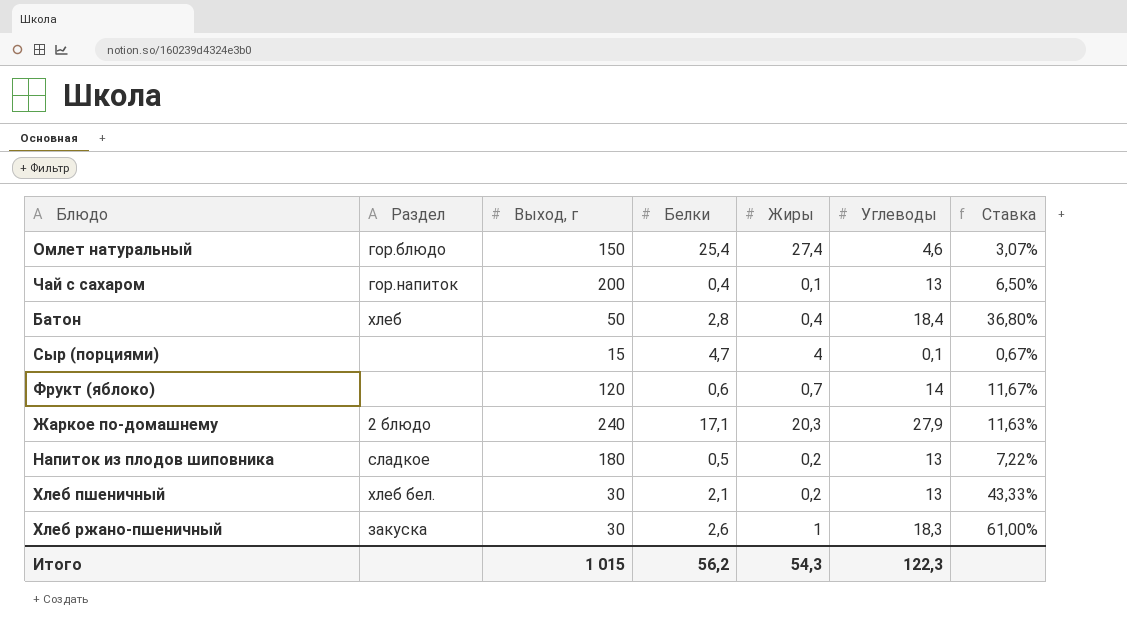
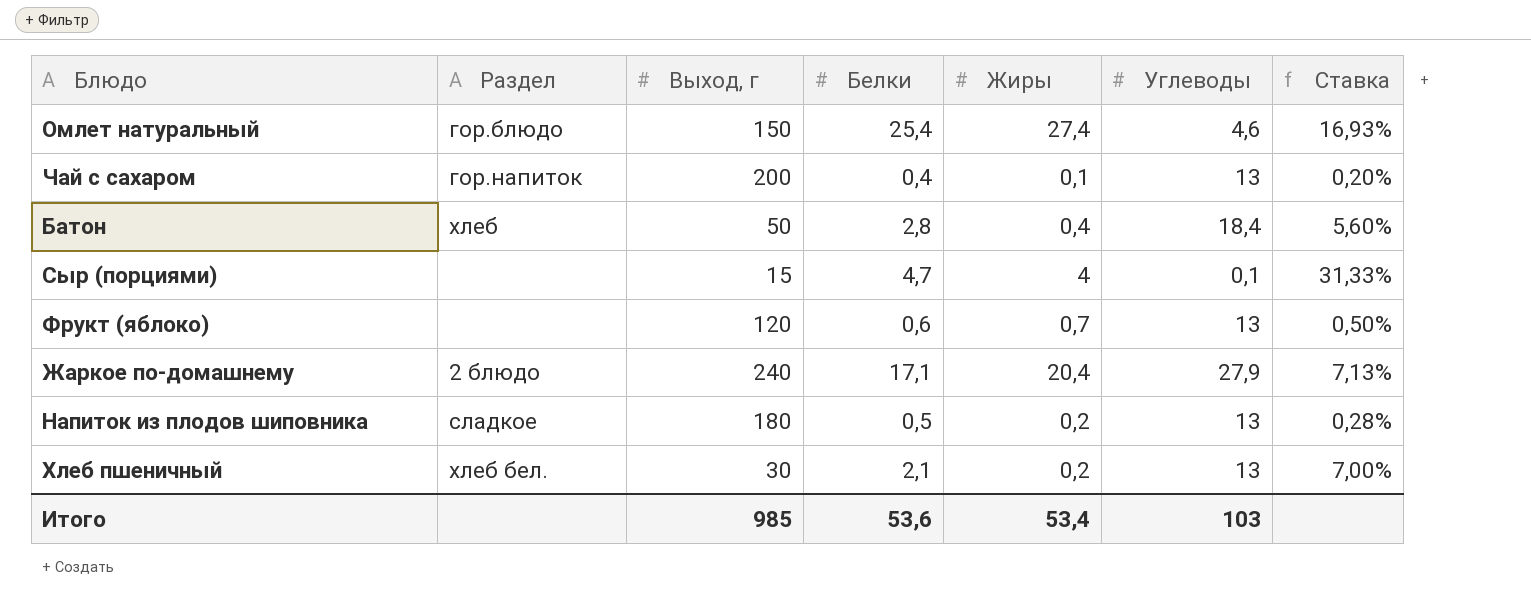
column Ставка | formula: [Углеводы] / [Выход, г] -> [Белки] / [Выход, г]
row Хлеб ржано-пшеничный: закуска | 30 | 2,6 | 1 | 18,3 | 61,00% -> none
Фрукт (яблоко) | Углеводы: 14 -> 13
Жаркое по-домашнему | Жиры: 20,3 -> 20,4
Итого | Выход, г: 1 015 -> 985
Итого | Белки: 56,2 -> 53,6
Итого | Жиры: 54,3 -> 53,4
Итого | Углеводы: 122,3 -> 103

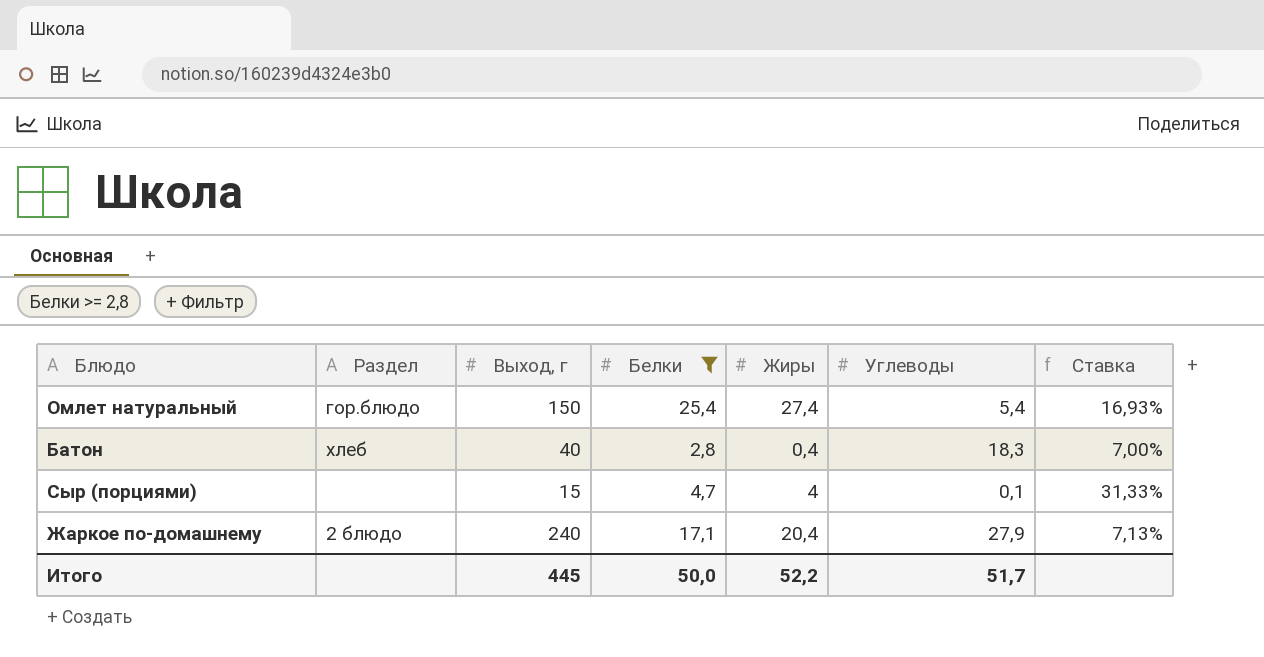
filter: none -> Белки >= 2,8
Омлет натуральный | Углеводы: 4,6 -> 5,4
Батон | Выход, г: 50 -> 40
Батон | Углеводы: 18,4 -> 18,3
Батон | Ставка: 5,60% -> 7,00%
Итого | Выход, г: 985 -> 445
Итого | Белки: 53,6 -> 50,0
Итого | Жиры: 53,4 -> 52,2
Итого | Углеводы: 103 -> 51,7

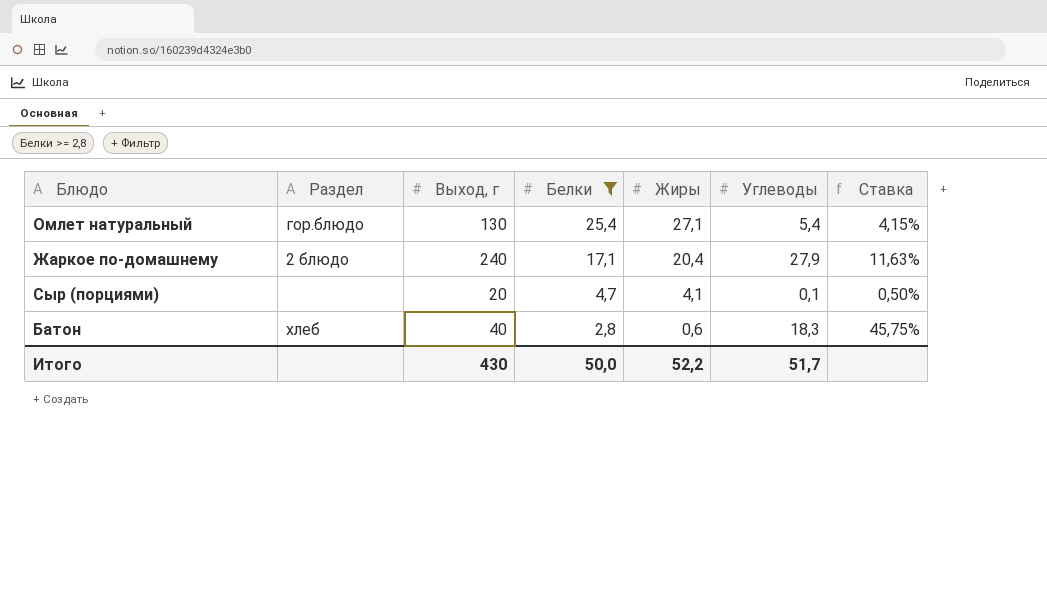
row order: none -> Белки descending
column Ставка | formula: [Белки] / [Выход, г] -> [Углеводы] / [Выход, г]
Омлет натуральный | Выход, г: 150 -> 130
Омлет натуральный | Жиры: 27,4 -> 27,1
Сыр (порциями) | Выход, г: 15 -> 20
Сыр (порциями) | Жиры: 4 -> 4,1
Батон | Жиры: 0,4 -> 0,6
Итого | Выход, г: 445 -> 430

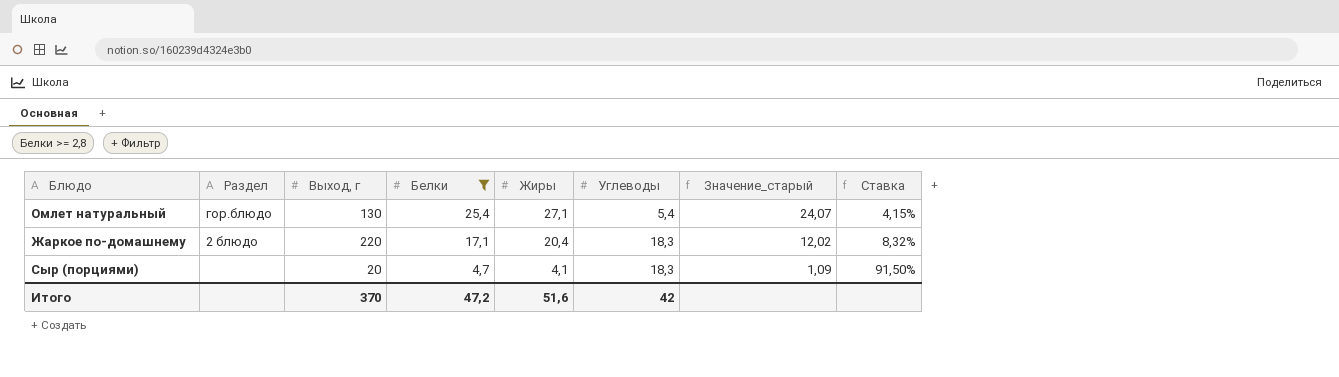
column Значение_старый | formula: none -> [Выход, г] / [Углеводы]
row Батон: хлеб | 40 | 2,8 | 0,6 | 18,3 | 45,75% -> none
Жаркое по-домашнему | Выход, г: 240 -> 220
Жаркое по-домашнему | Углеводы: 27,9 -> 18,3
Жаркое по-домашнему | Ставка: 11,63% -> 8,32%
Сыр (порциями) | Углеводы: 0,1 -> 18,3
Сыр (порциями) | Ставка: 0,50% -> 91,50%
Итого | Выход, г: 430 -> 370
Итого | Белки: 50,0 -> 47,2
Итого | Жиры: 52,2 -> 51,6
Итого | Углеводы: 51,7 -> 42

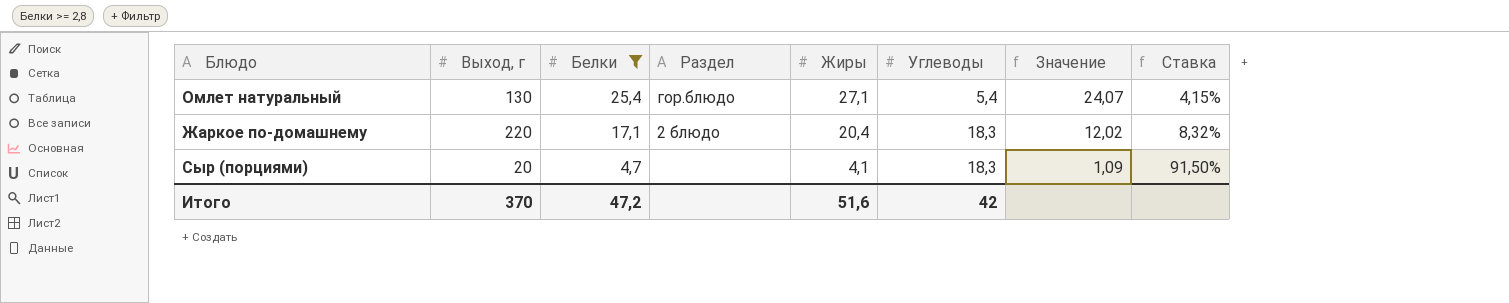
column Раздел | position: 2 -> 4
column name: Значение_старый -> Значение

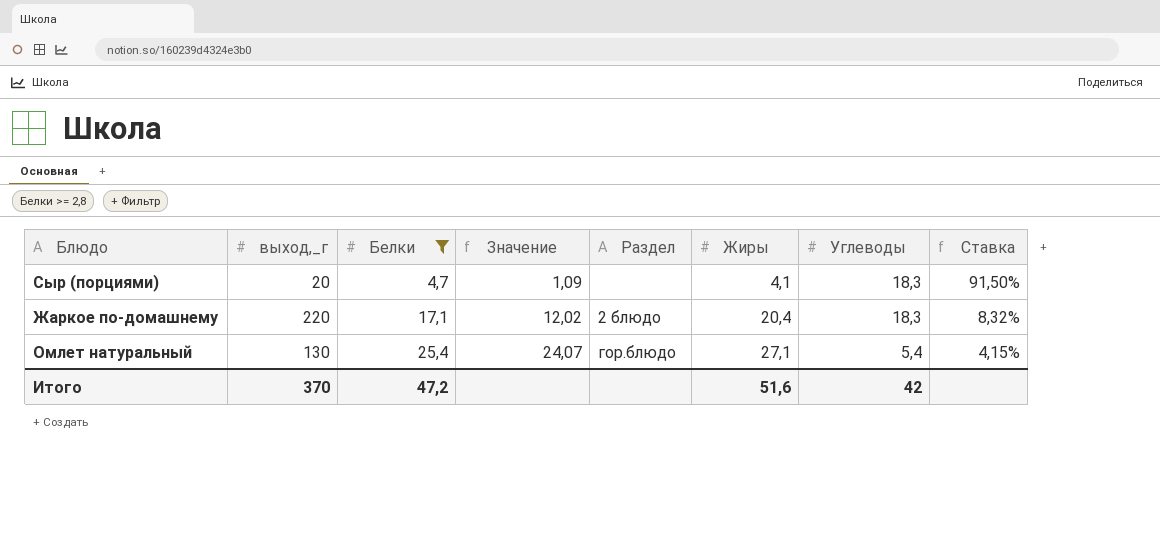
row order: Белки descending -> Белки ascending
column name: Выход, г -> выход,_г
column Значение | position: 7 -> 4

